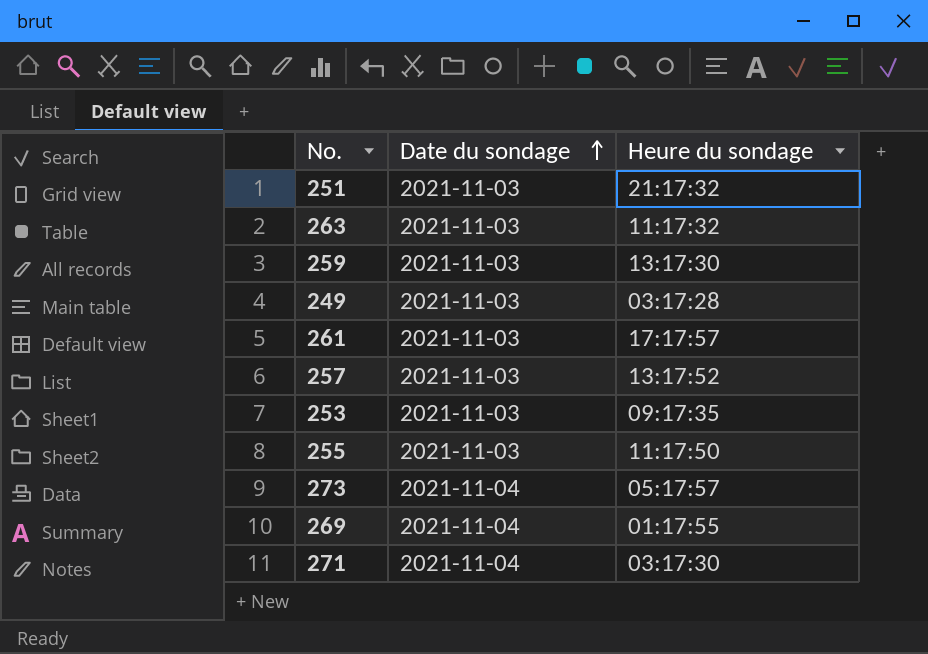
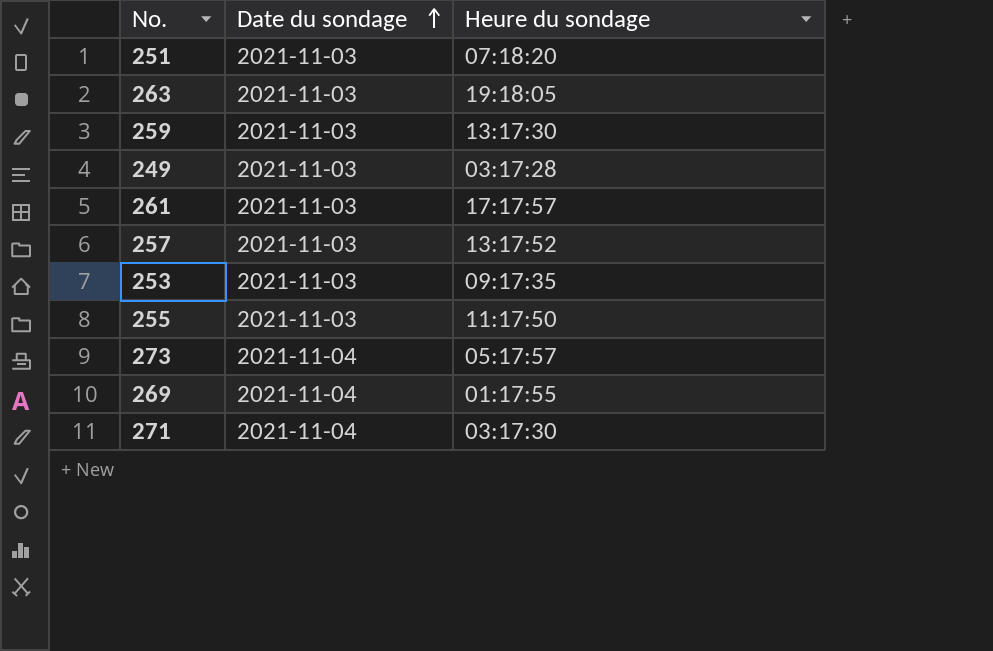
251 | Heure du sondage: 21:17:32 -> 07:18:20
263 | Heure du sondage: 11:17:32 -> 19:18:05

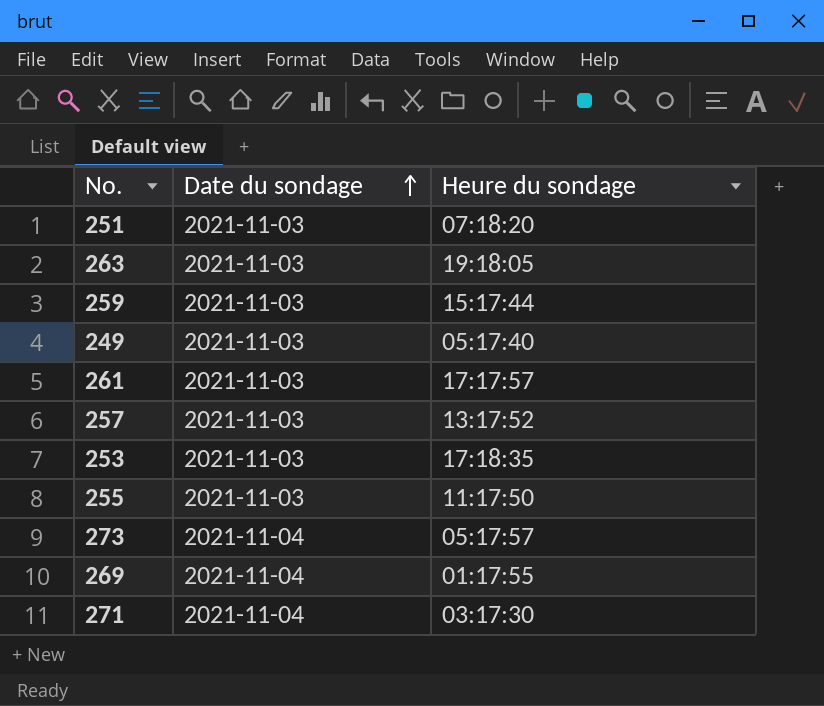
259 | Heure du sondage: 13:17:30 -> 15:17:44
249 | Heure du sondage: 03:17:28 -> 05:17:40
253 | Heure du sondage: 09:17:35 -> 17:18:35

